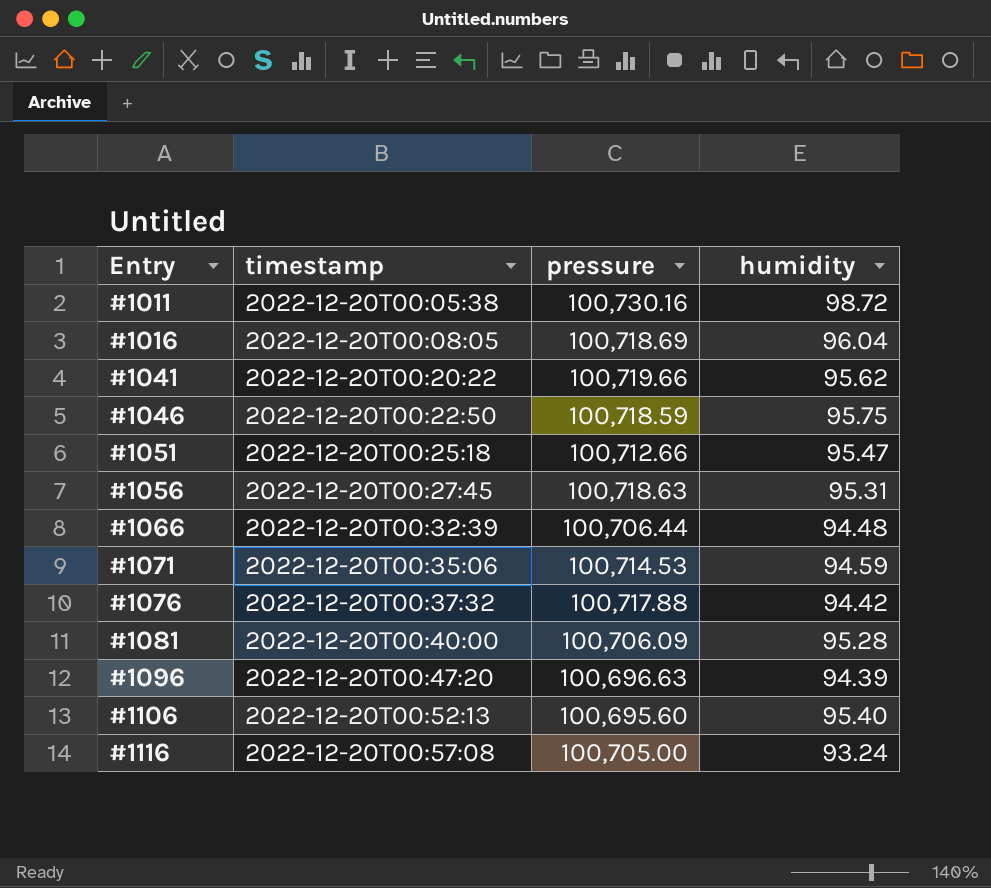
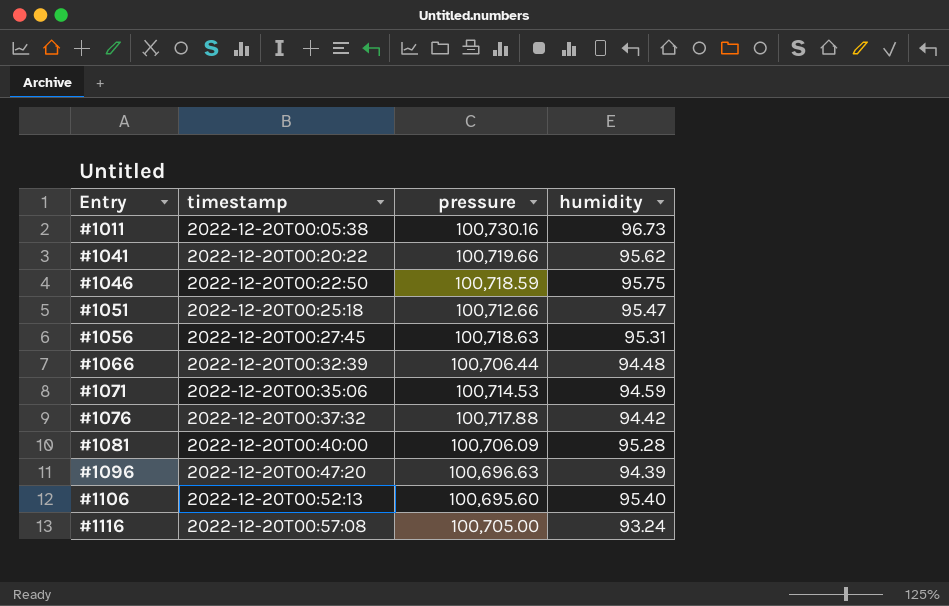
row #1016: 2022-12-20T00:08:05 | 100,718.69 | 96.04 -> none
#1011 | humidity: 98.72 -> 96.73

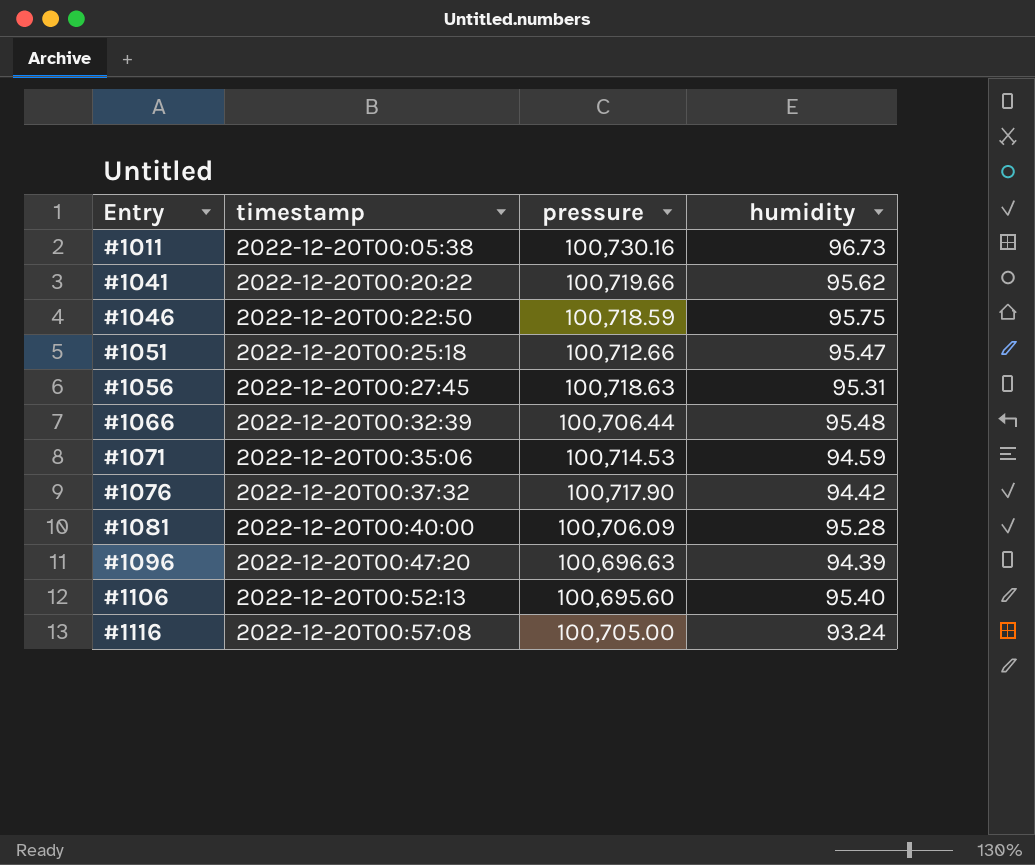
#1066 | humidity: 94.48 -> 95.48
#1076 | pressure: 100,717.88 -> 100,717.90

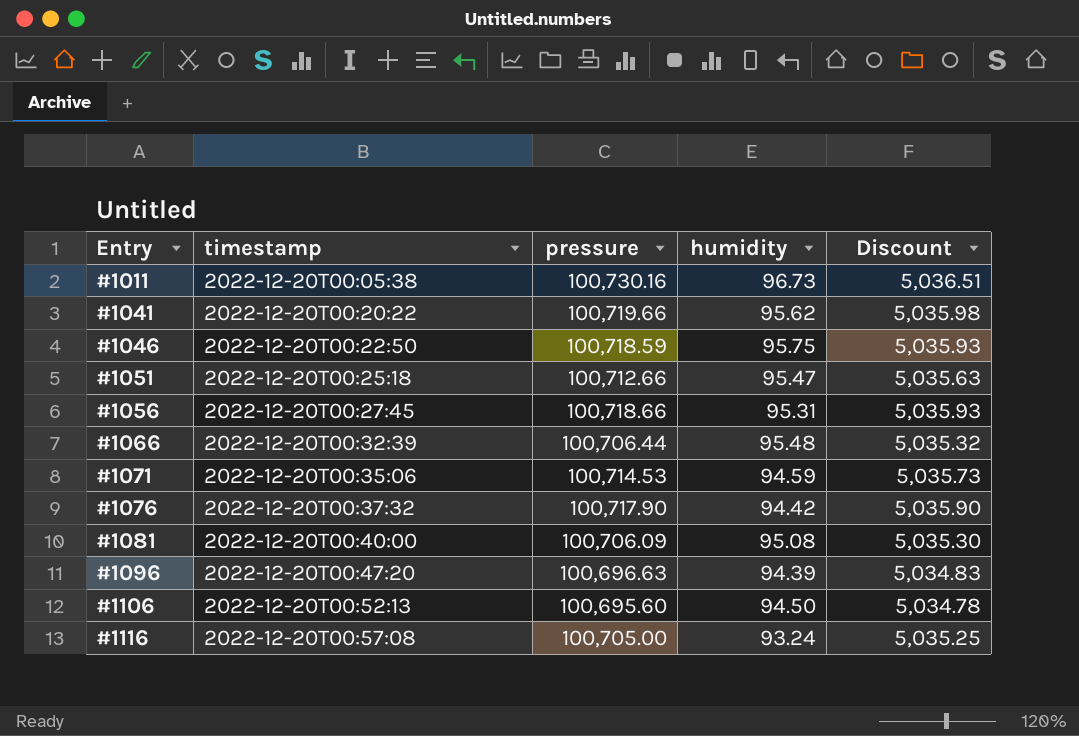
column Discount | formula: none -> [pressure] * 0.05
#1056 | pressure: 100,718.63 -> 100,718.66
#1081 | humidity: 95.28 -> 95.08
#1106 | humidity: 95.40 -> 94.50

